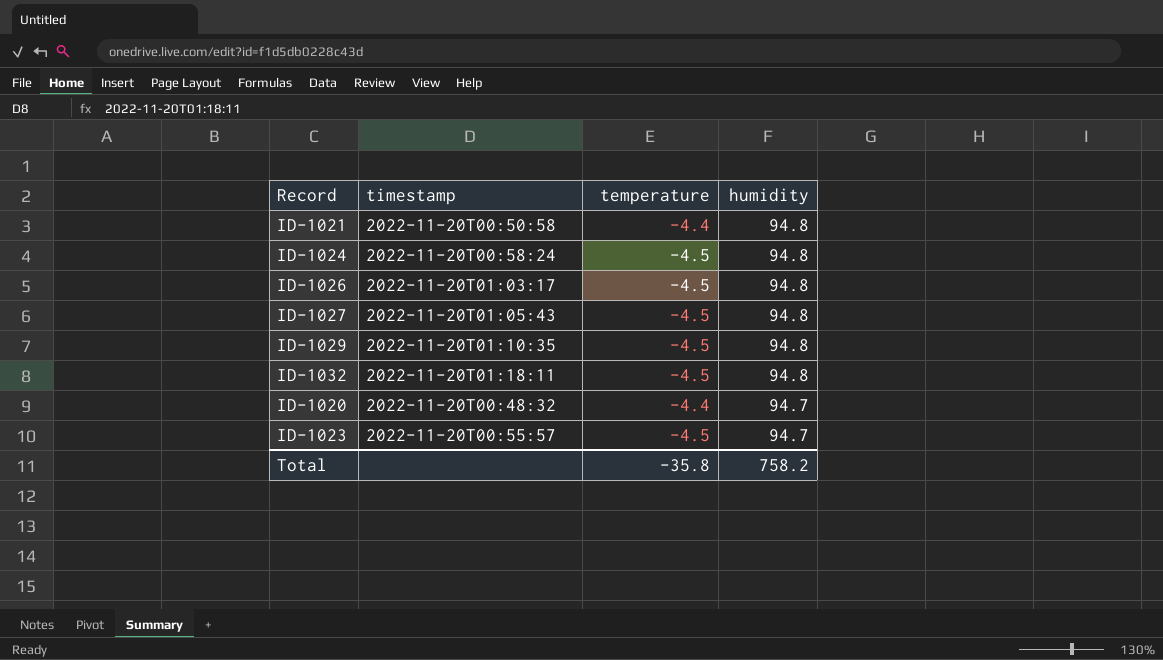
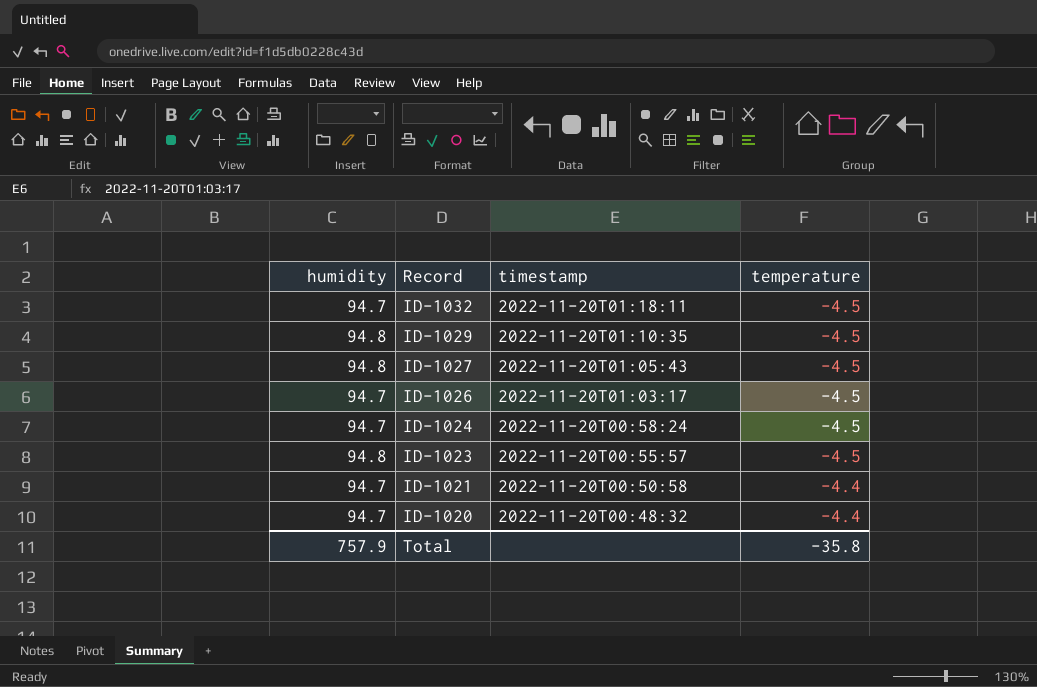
row order: humidity descending -> Record descending
column humidity | position: 4 -> 1
ID-1032 | humidity: 94.8 -> 94.7
ID-1026 | humidity: 94.8 -> 94.7
ID-1024 | humidity: 94.8 -> 94.7
ID-1023 | humidity: 94.7 -> 94.8
ID-1021 | humidity: 94.8 -> 94.7
Total | humidity: 758.2 -> 757.9

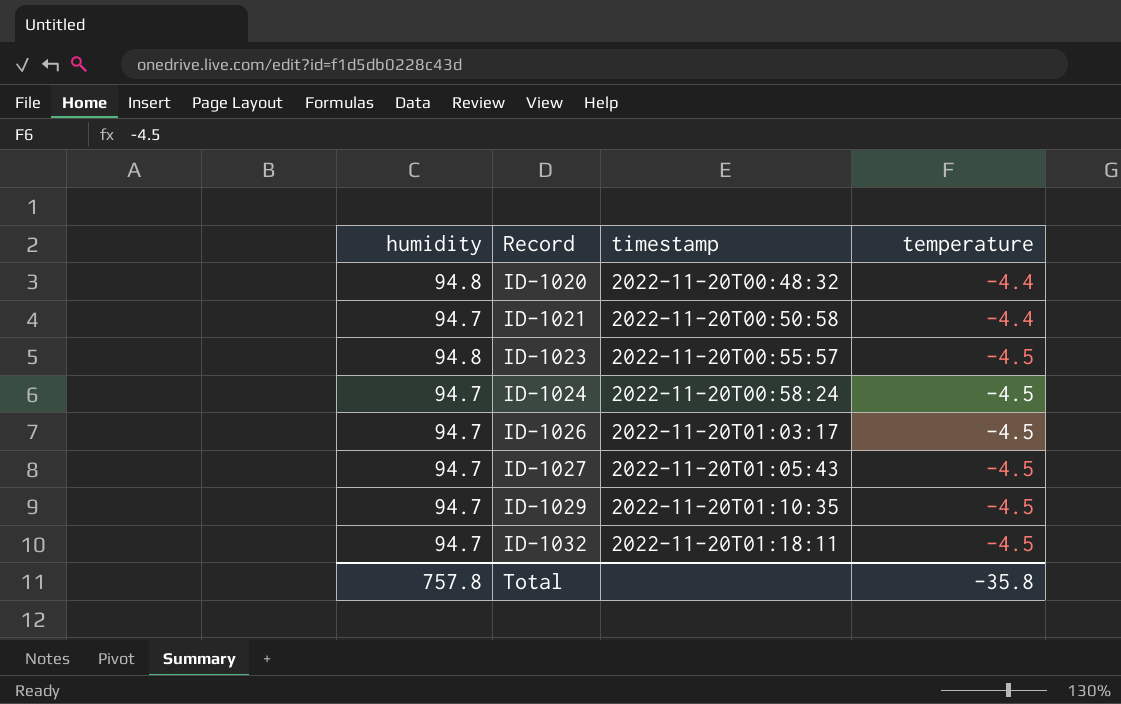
row order: Record descending -> Record ascending
ID-1020 | humidity: 94.7 -> 94.8
ID-1027 | humidity: 94.8 -> 94.7
ID-1029 | humidity: 94.8 -> 94.7
Total | humidity: 757.9 -> 757.8

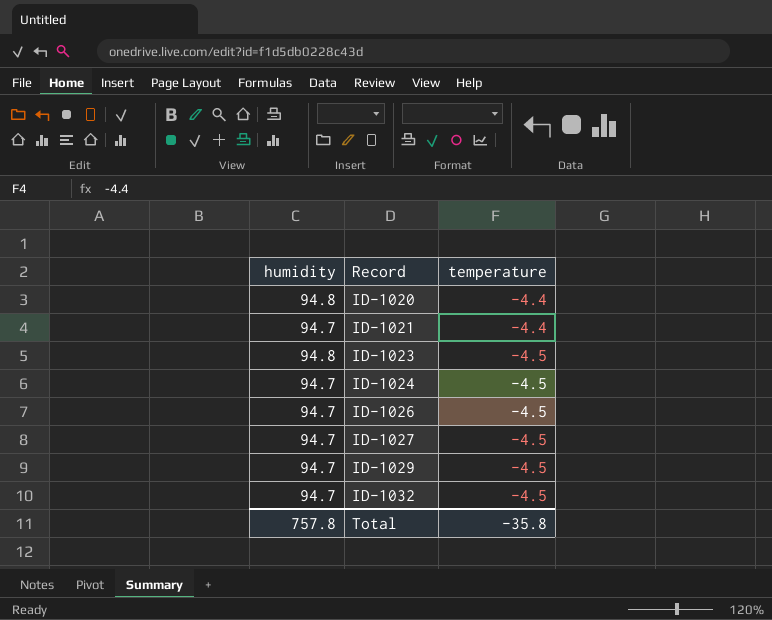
column timestamp | position: 3 -> none

